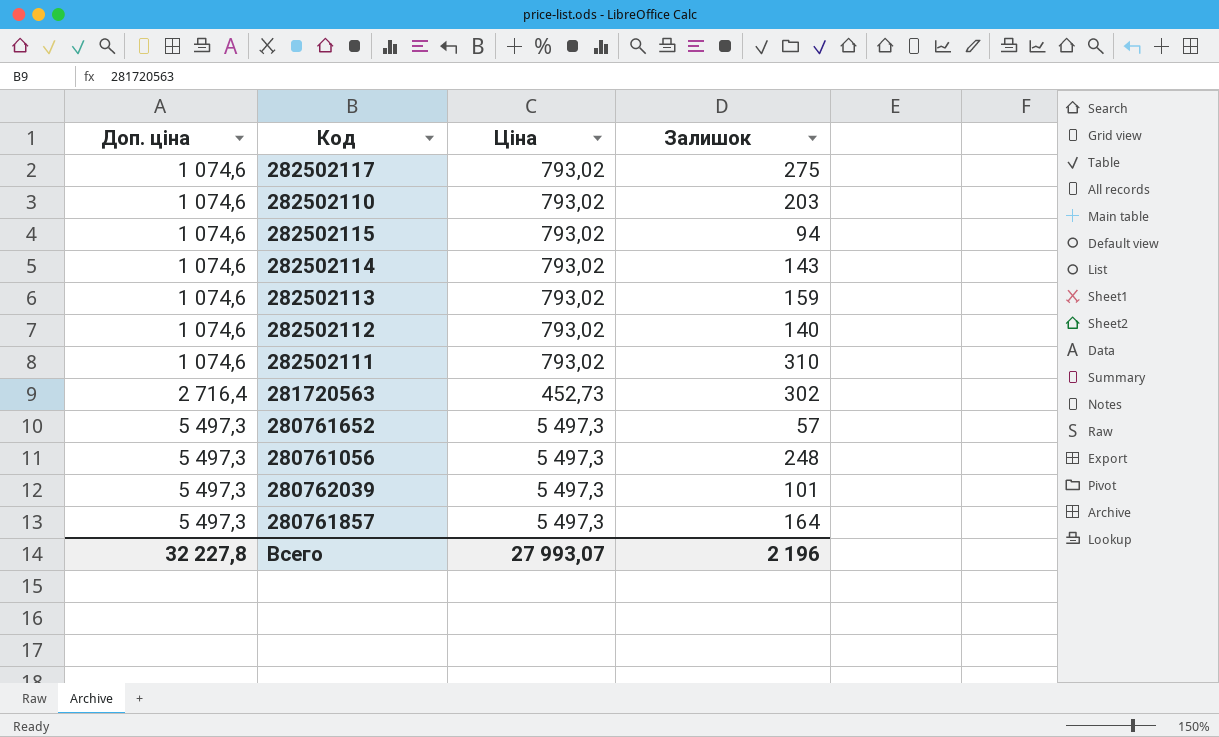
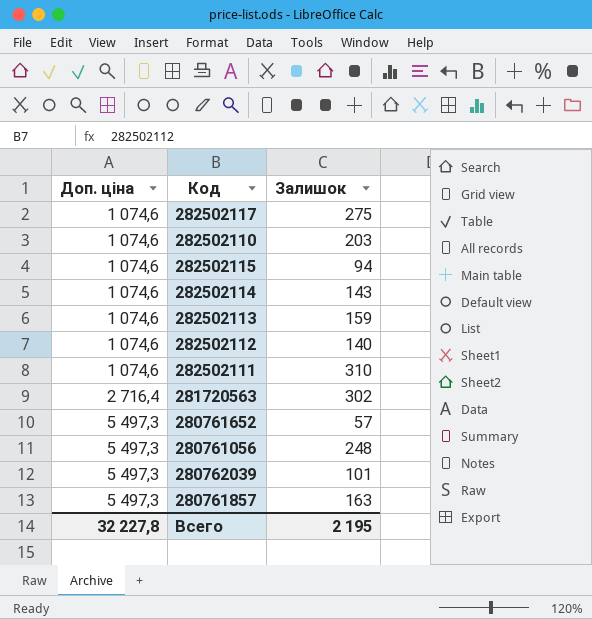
column Ціна | position: 3 -> none
280761857 | Залишок: 164 -> 163
Всего | Залишок: 2 196 -> 2 195

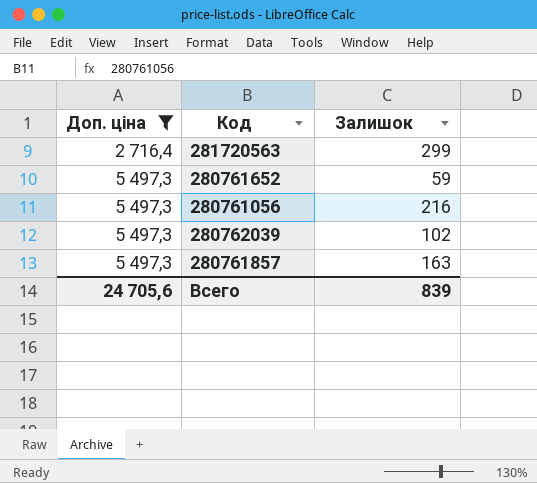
filter: none -> Доп. ціна != 1 074,6
281720563 | Залишок: 302 -> 299
280761652 | Залишок: 57 -> 59
280761056 | Залишок: 248 -> 216
280762039 | Залишок: 101 -> 102
Всего | Доп. ціна: 32 227,8 -> 24 705,6
Всего | Залишок: 2 195 -> 839

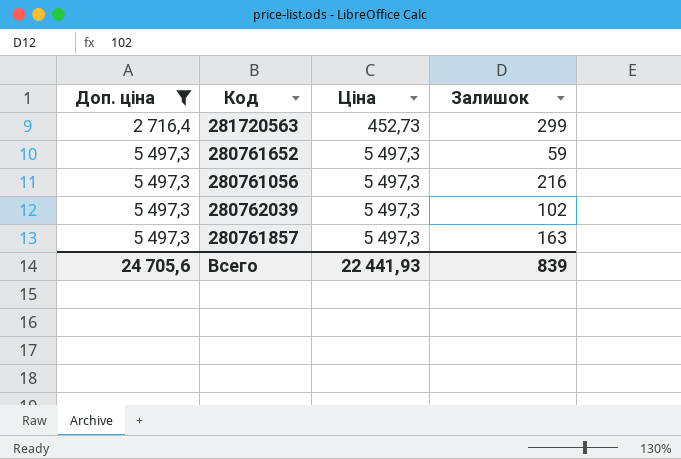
column Ціна | position: none -> 3

